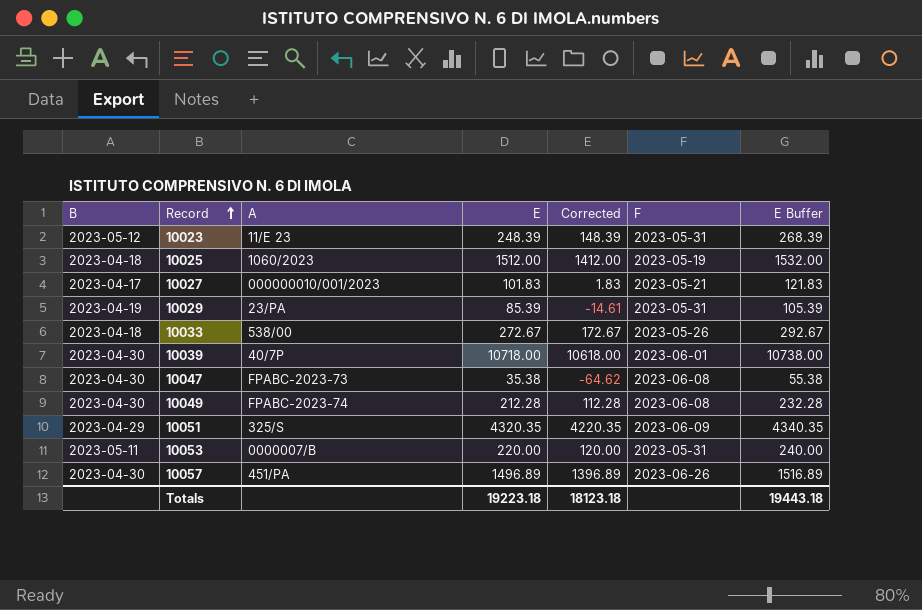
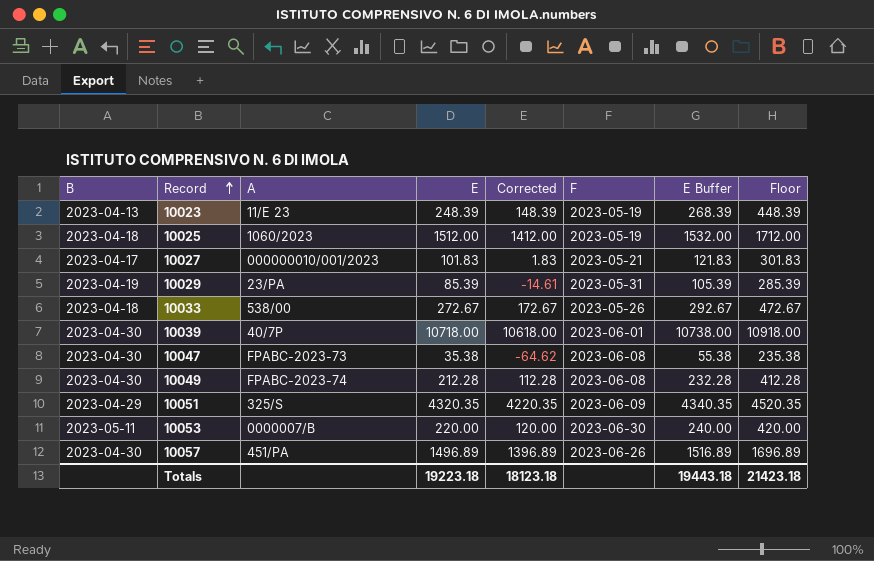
column Floor | formula: none -> [E] + 200
10023 | B: 2023-05-12 -> 2023-04-13
10023 | F: 2023-05-31 -> 2023-05-19
10053 | F: 2023-05-31 -> 2023-06-30

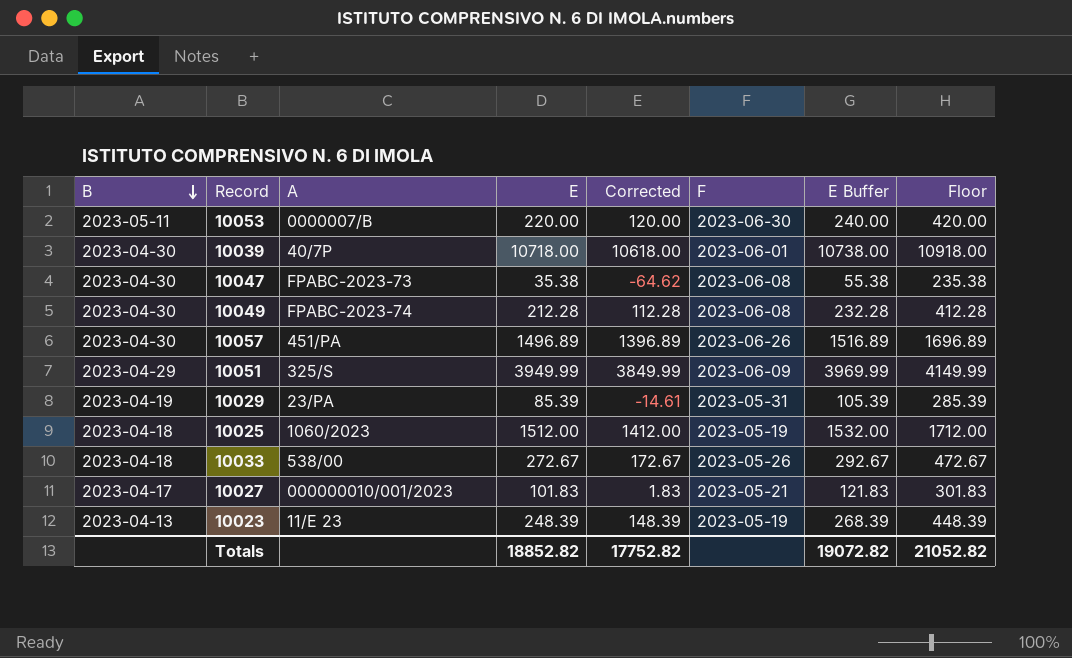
row order: Record ascending -> B descending
10051 | E: 4320.35 -> 3949.99
10051 | Corrected: 4220.35 -> 3849.99
10051 | E Buffer: 4340.35 -> 3969.99
10051 | Floor: 4520.35 -> 4149.99
Totals | E: 19223.18 -> 18852.82
Totals | Corrected: 18123.18 -> 17752.82
Totals | E Buffer: 19443.18 -> 19072.82
Totals | Floor: 21423.18 -> 21052.82

